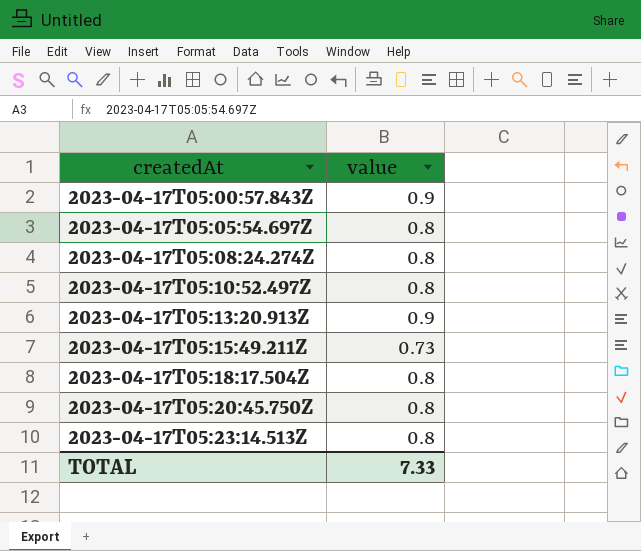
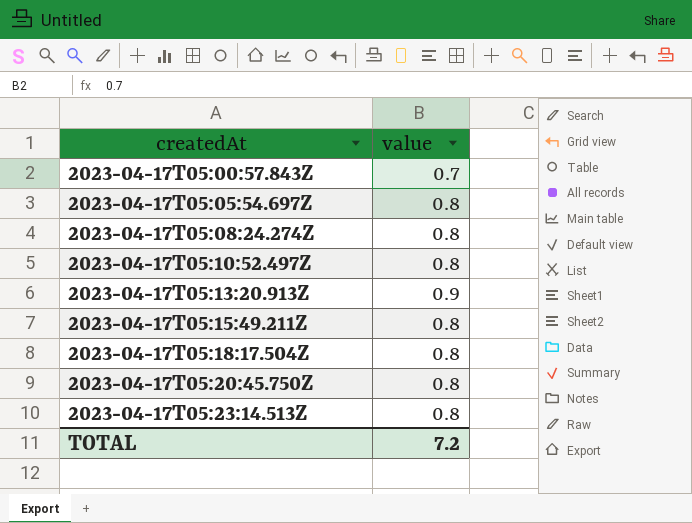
2023-04-17T05:00:57.843Z | value: 0.9 -> 0.7
2023-04-17T05:15:49.211Z | value: 0.73 -> 0.8
TOTAL | value: 7.33 -> 7.2

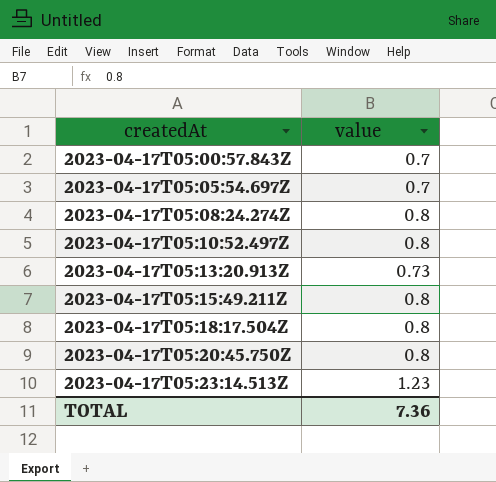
2023-04-17T05:05:54.697Z | value: 0.8 -> 0.7
2023-04-17T05:13:20.913Z | value: 0.9 -> 0.73
2023-04-17T05:23:14.513Z | value: 0.8 -> 1.23
TOTAL | value: 7.2 -> 7.36

